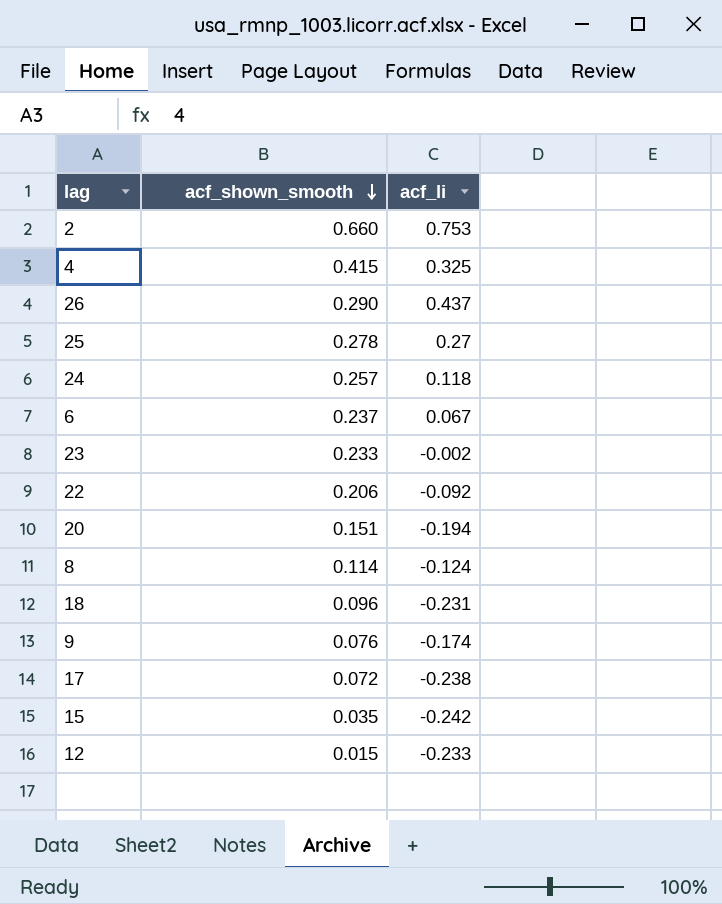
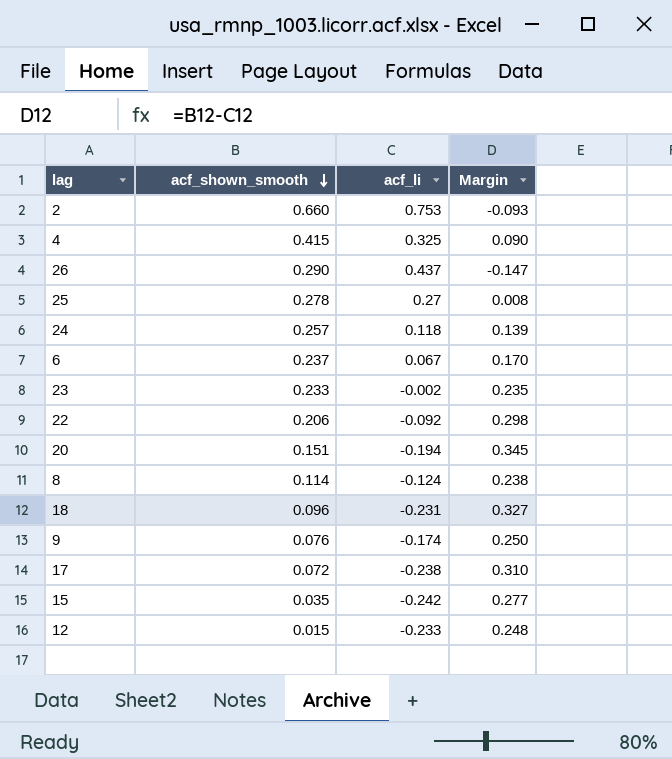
column Margin | formula: none -> [acf_shown_smooth] - [acf_li]

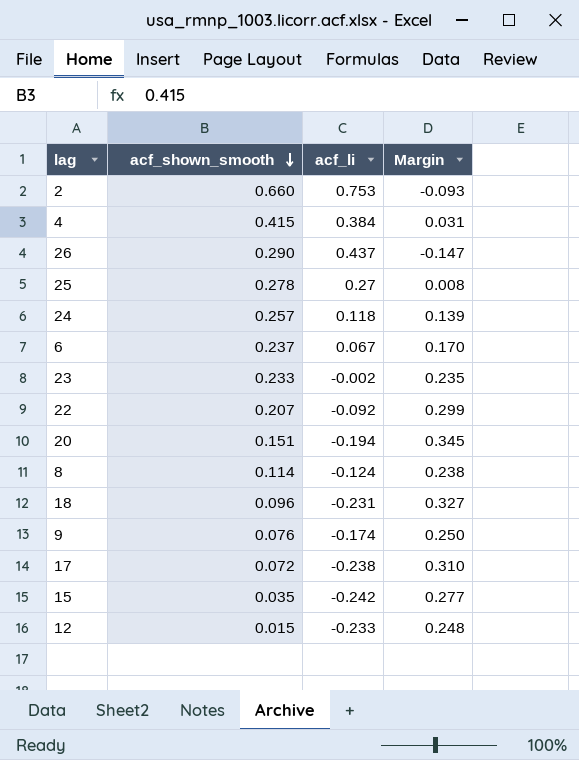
4 | acf_li: 0.325 -> 0.384
4 | Margin: 0.090 -> 0.031
22 | acf_shown_smooth: 0.206 -> 0.207
22 | Margin: 0.298 -> 0.299

